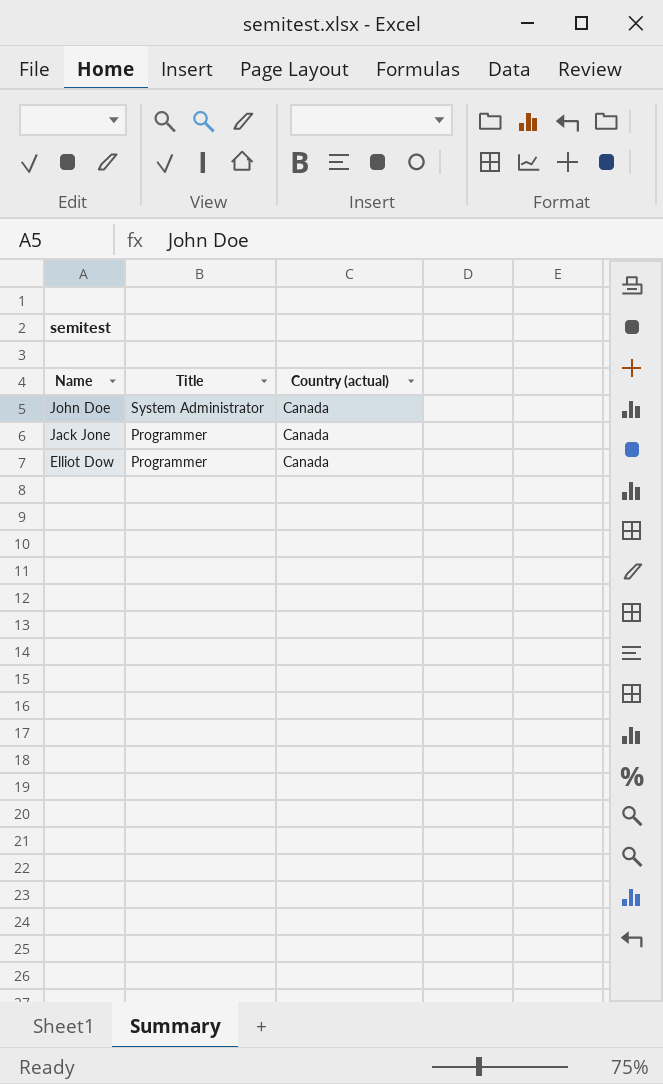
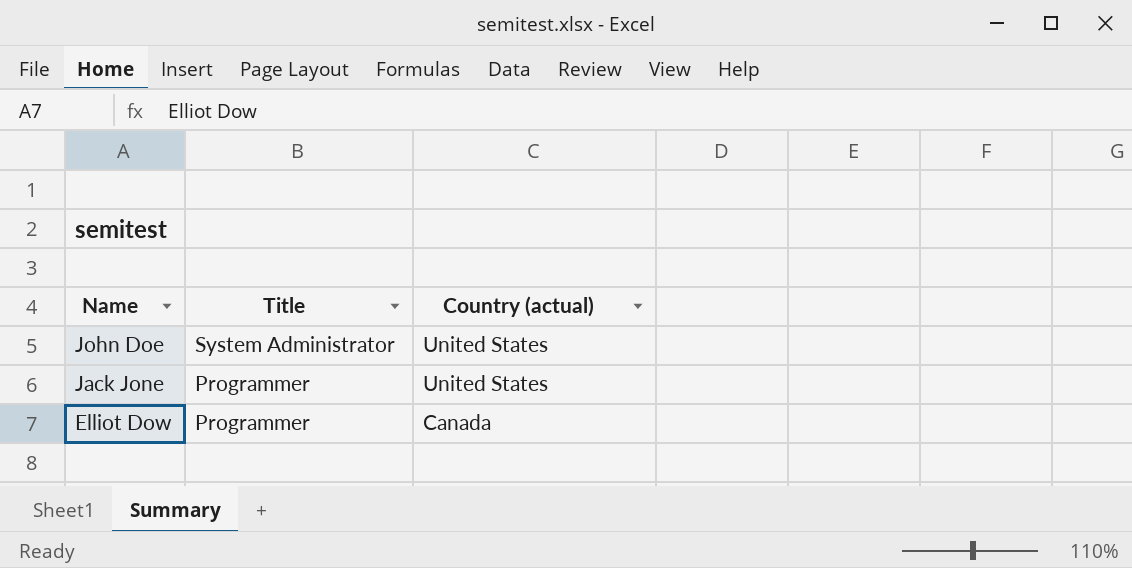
John Doe | Country (actual): Canada -> United States
Jack Jone | Country (actual): Canada -> United States

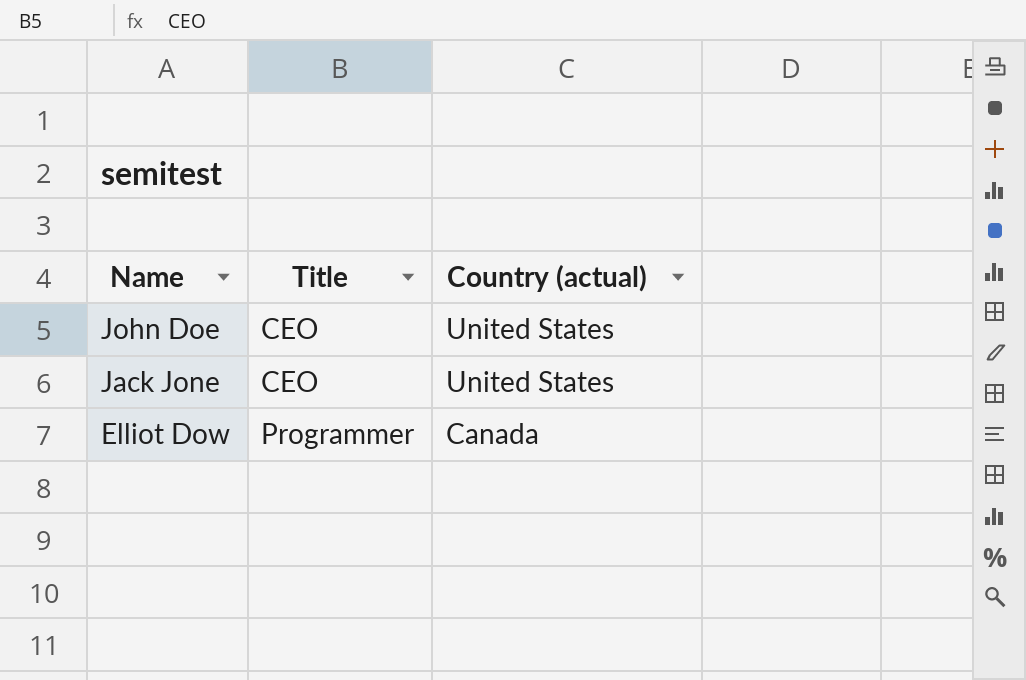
John Doe | Title: System Administrator -> CEO
Jack Jone | Title: Programmer -> CEO

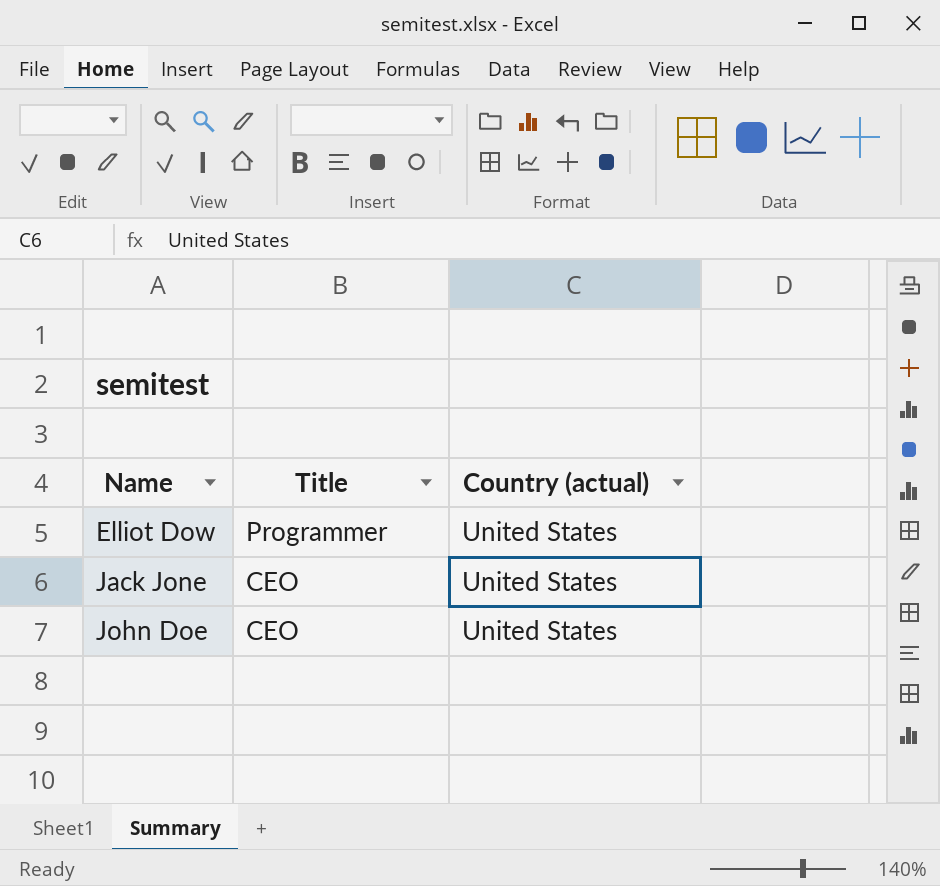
row order: Name descending -> Name ascending
Elliot Dow | Country (actual): Canada -> United States

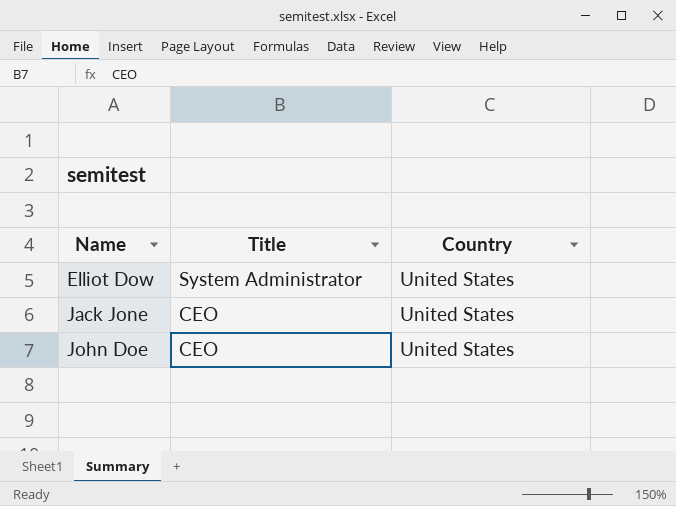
column name: Country (actual) -> Country
Elliot Dow | Title: Programmer -> System Administrator

